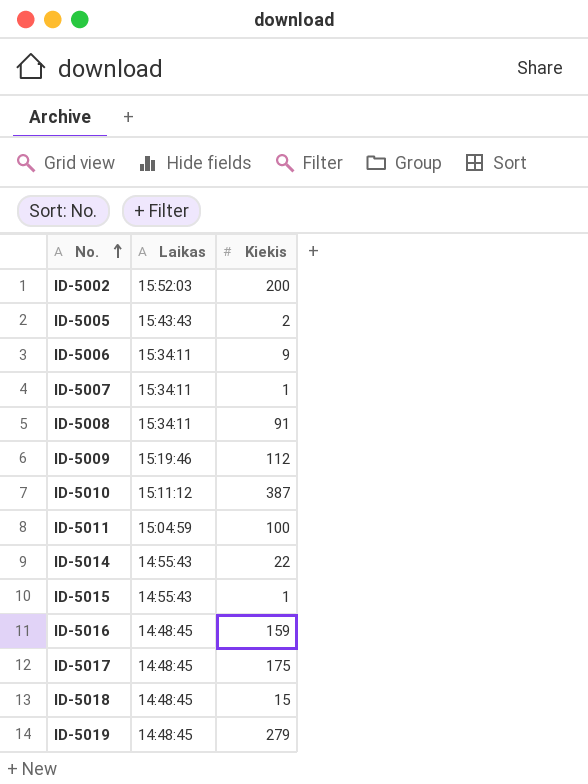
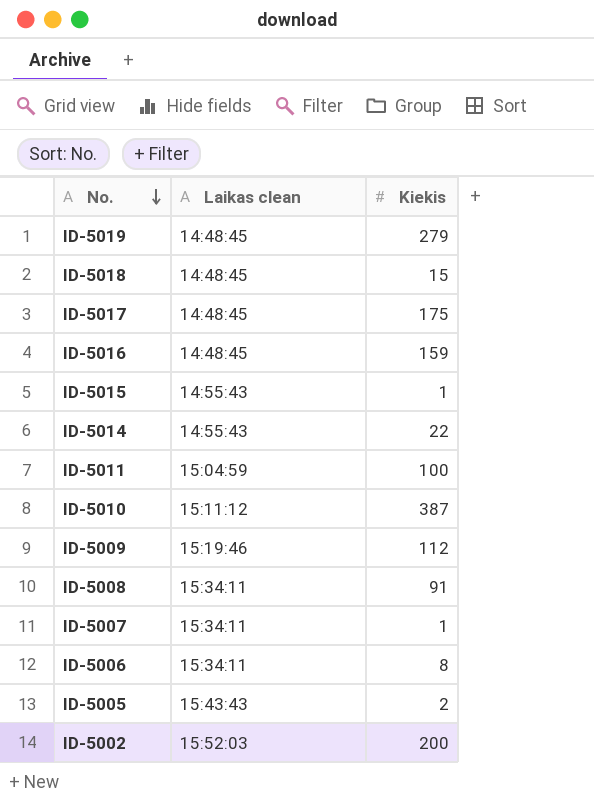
row order: No. ascending -> No. descending
column name: Laikas -> Laikas clean
ID-5006 | Kiekis: 9 -> 8

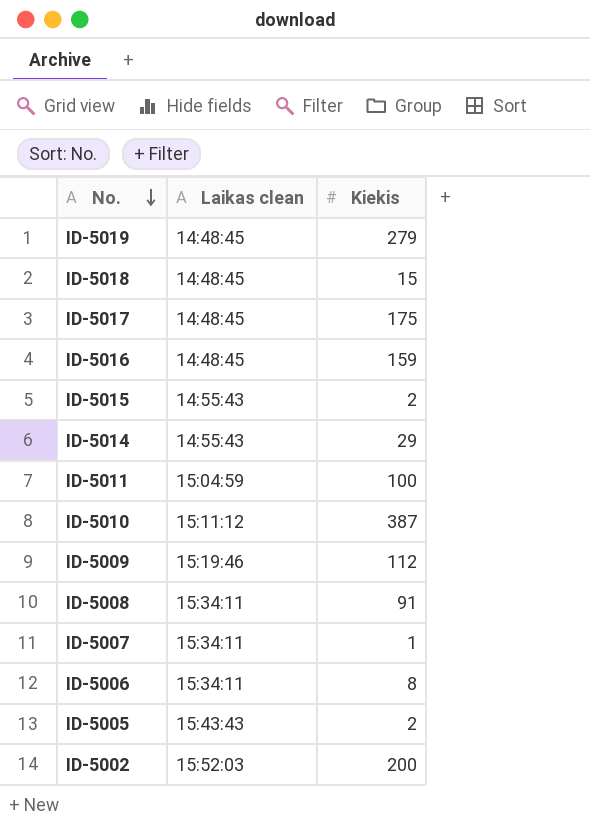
ID-5015 | Kiekis: 1 -> 2
ID-5014 | Kiekis: 22 -> 29

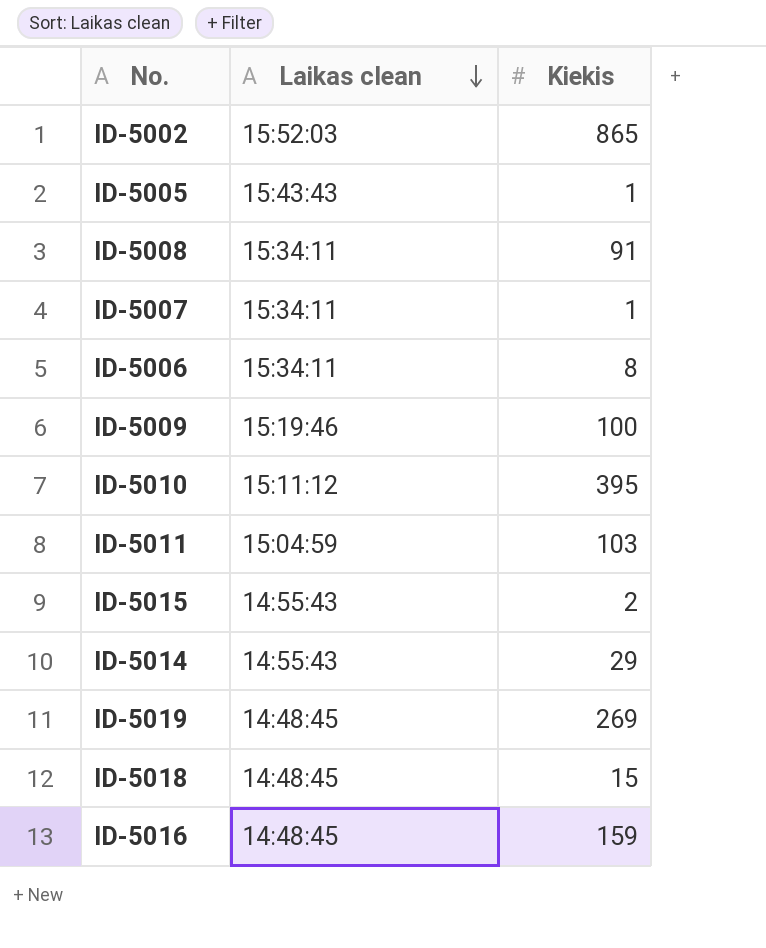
row order: No. descending -> Laikas clean descending
row ID-5017: 14:48:45 | 175 -> none
ID-5002 | Kiekis: 200 -> 865
ID-5005 | Kiekis: 2 -> 1
ID-5009 | Kiekis: 112 -> 100
ID-5010 | Kiekis: 387 -> 395
ID-5011 | Kiekis: 100 -> 103
ID-5019 | Kiekis: 279 -> 269

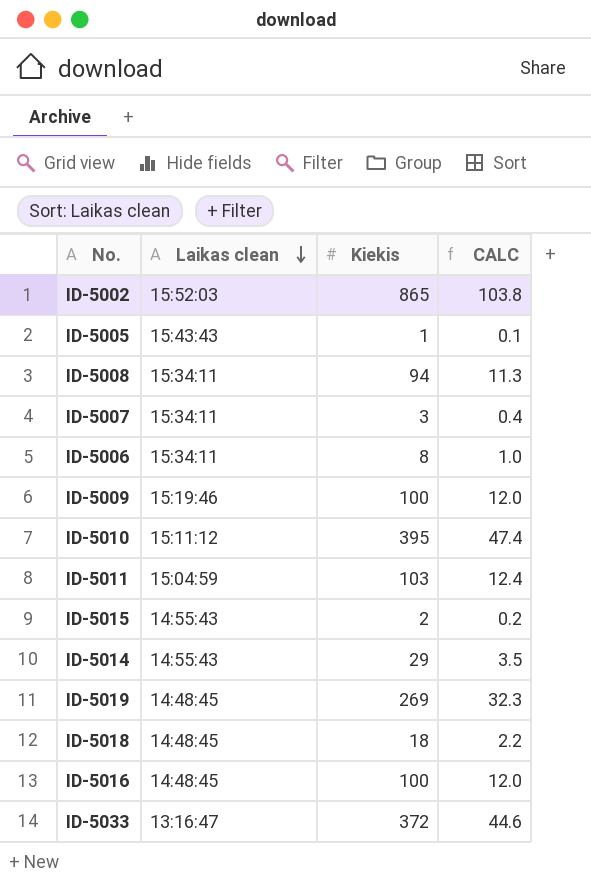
column CALC | formula: none -> [Kiekis] * 0.12
ID-5008 | Kiekis: 91 -> 94
ID-5007 | Kiekis: 1 -> 3
ID-5018 | Kiekis: 15 -> 18
ID-5016 | Kiekis: 159 -> 100
row ID-5033: none -> 13:16:47 | 372 | 44.6

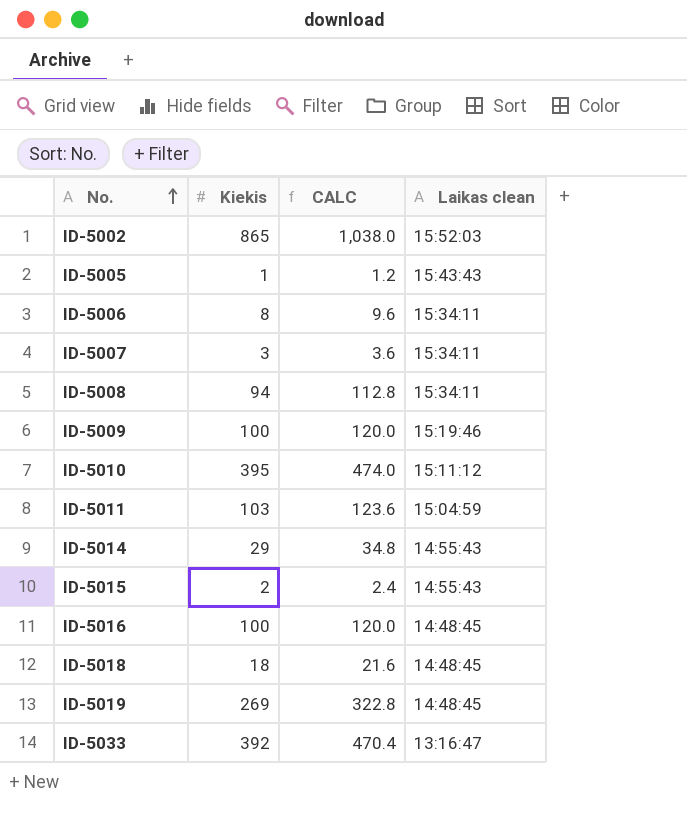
row order: Laikas clean descending -> No. ascending
column CALC | formula: [Kiekis] * 0.12 -> [Kiekis] * 1.2
column Laikas clean | position: 2 -> 4
ID-5033 | Kiekis: 372 -> 392

